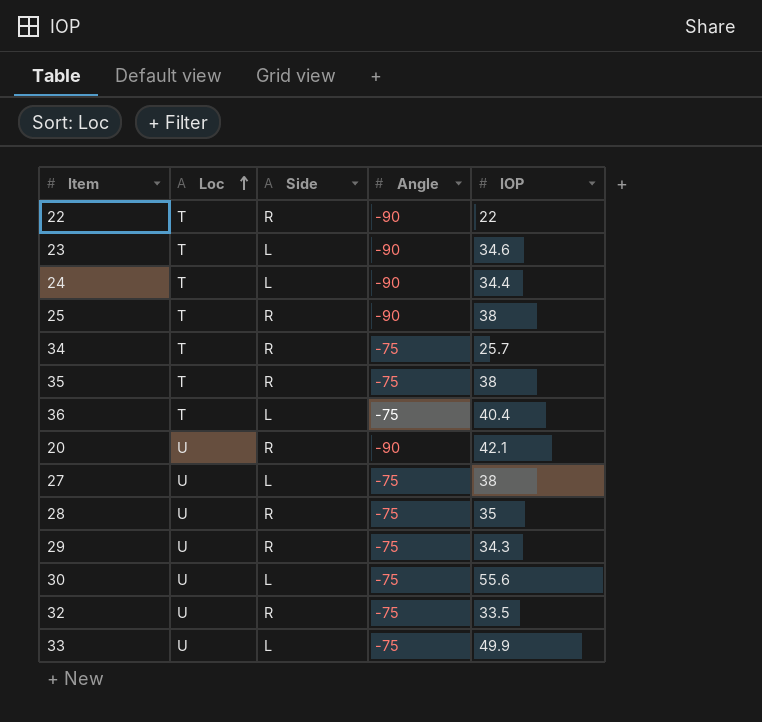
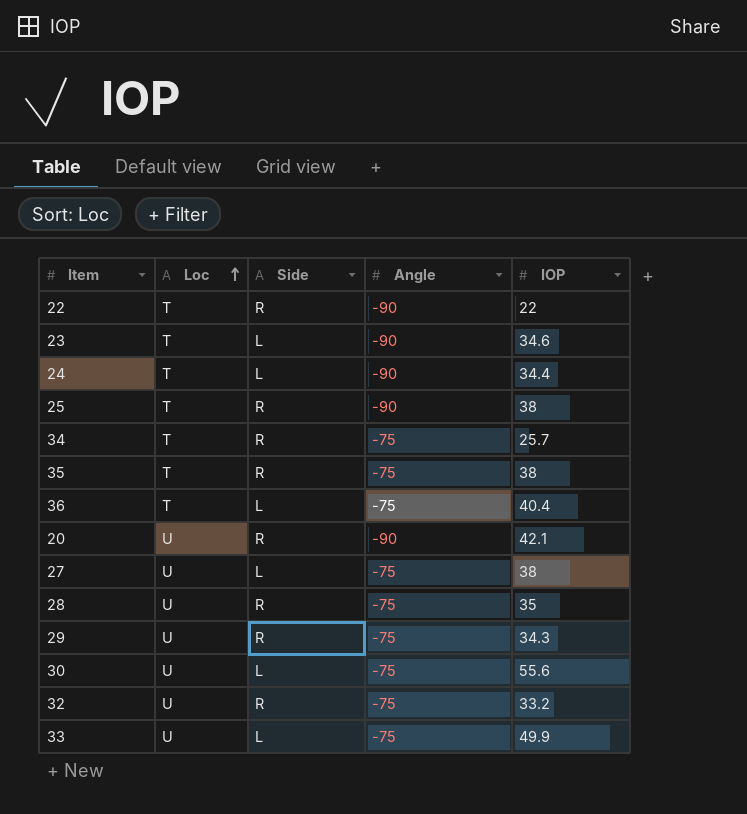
32 | IOP: 33.5 -> 33.2

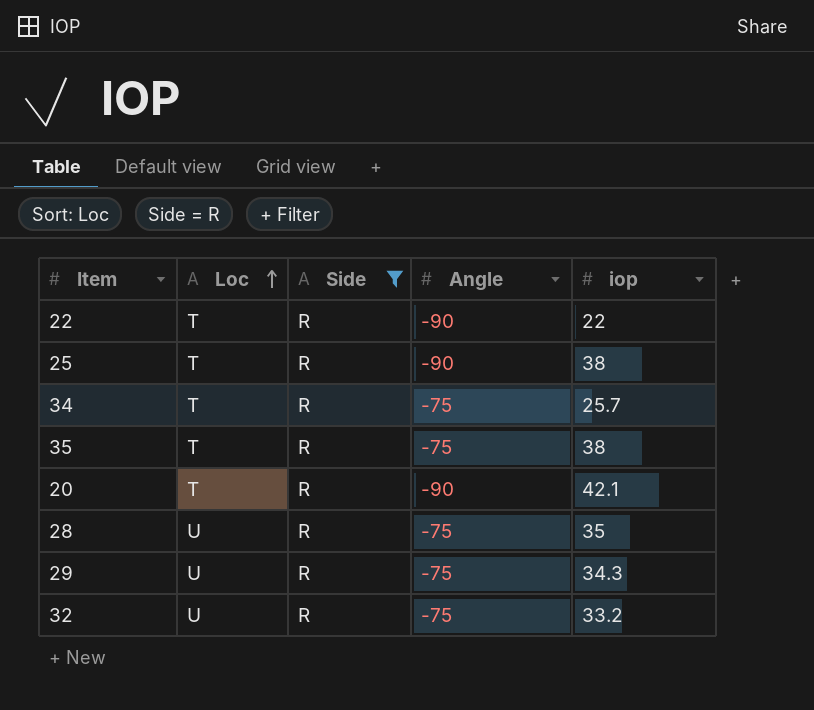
filter: none -> Side = R
column name: IOP -> iop
20 | Loc: U -> T

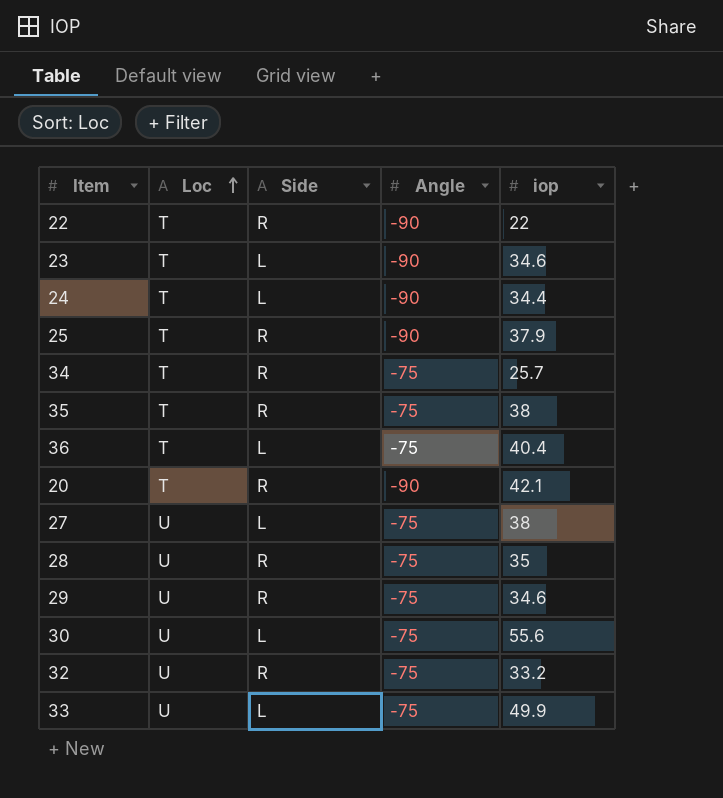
filter: Side = R -> none
25 | iop: 38 -> 37.9
29 | iop: 34.3 -> 34.6

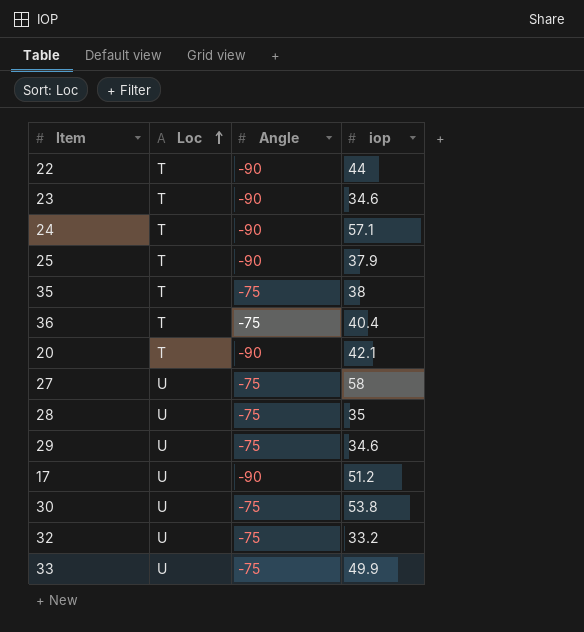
column Side | position: 3 -> none
row 34: T | R | -75 | 25.7 -> none
22 | iop: 22 -> 44
24 | iop: 34.4 -> 57.1
27 | iop: 38 -> 58
row 17: none -> U | -90 | 51.2
30 | iop: 55.6 -> 53.8

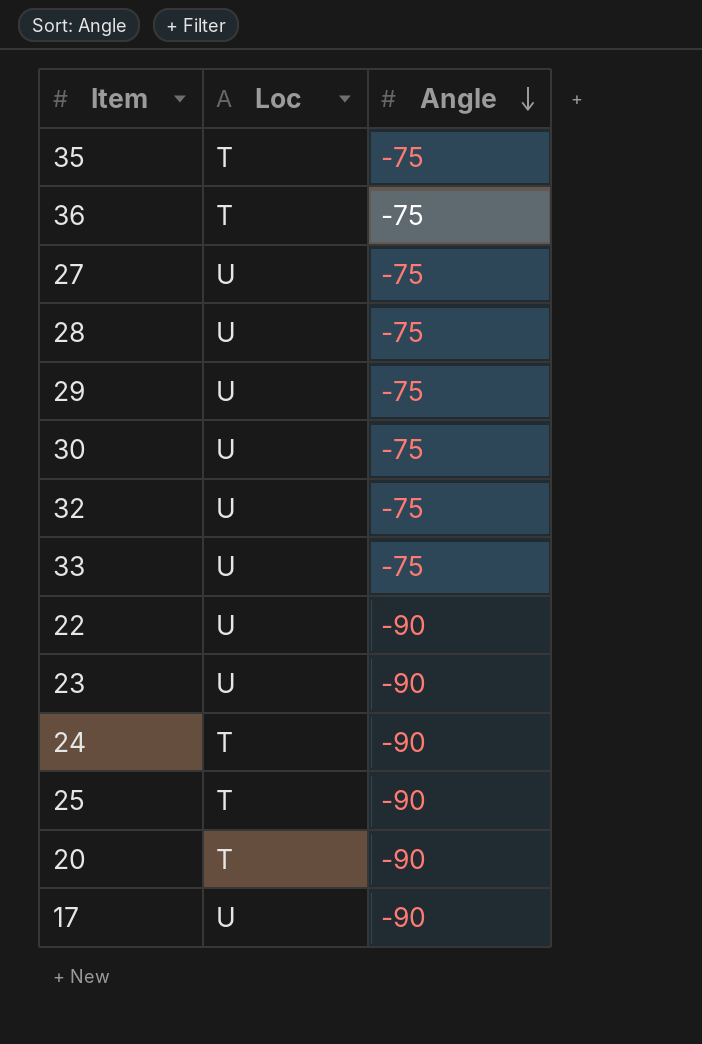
row order: Loc ascending -> Angle descending
column iop | position: 4 -> none
22 | Loc: T -> U
23 | Loc: T -> U

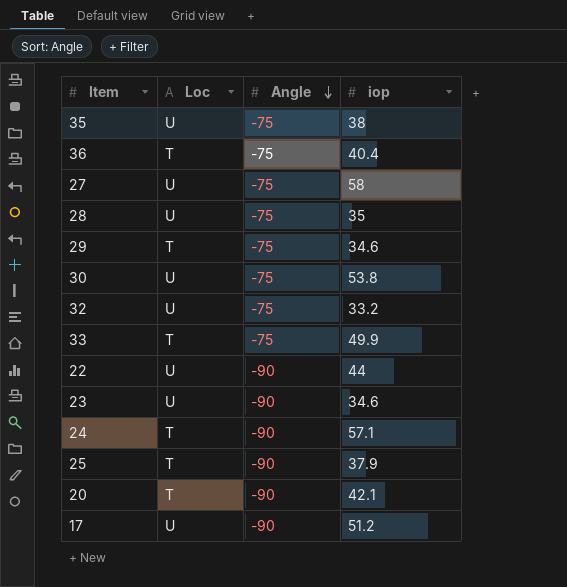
column iop | position: none -> 4
35 | Loc: T -> U
29 | Loc: U -> T
33 | Loc: U -> T

